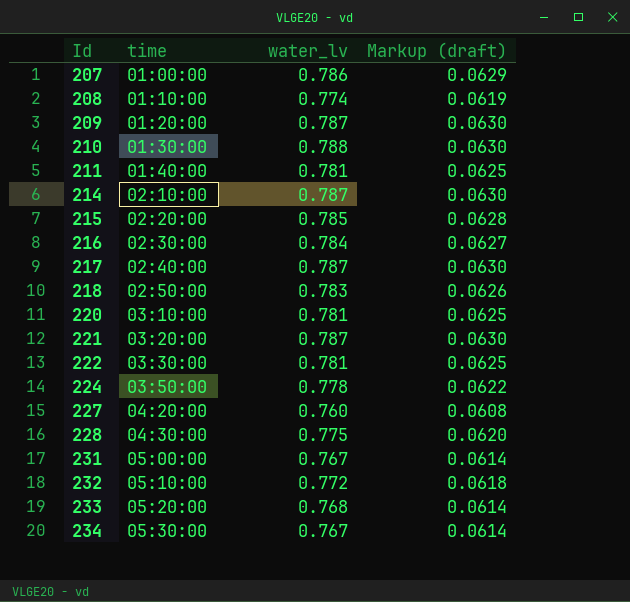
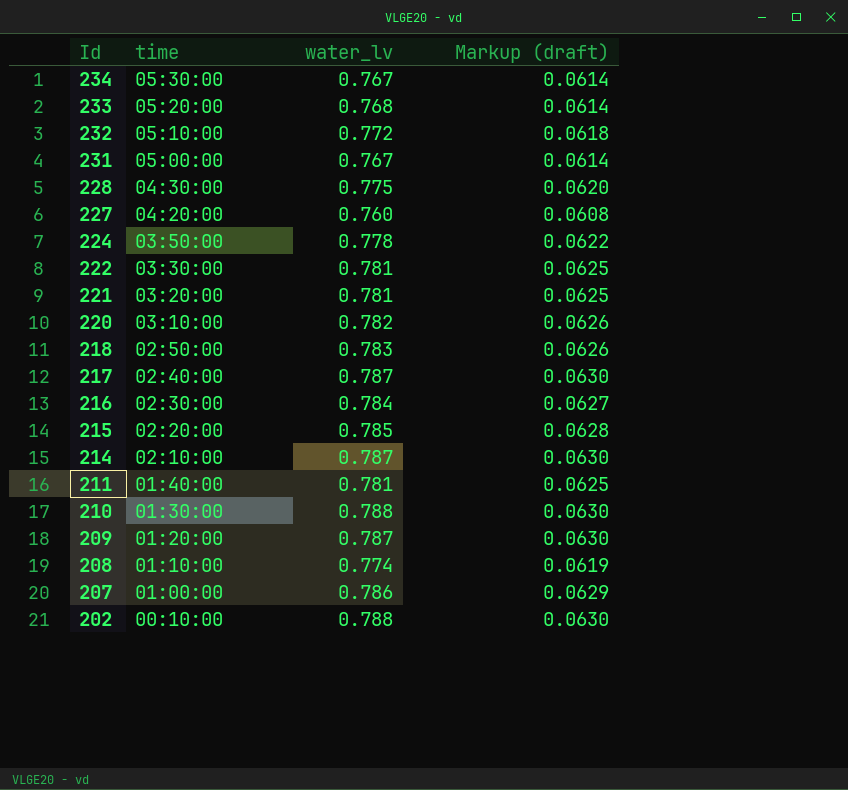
row order: Id ascending -> Id descending
221 | water_lv: 0.787 -> 0.781
221 | Markup (draft): 0.0630 -> 0.0625
220 | water_lv: 0.781 -> 0.782
220 | Markup (draft): 0.0625 -> 0.0626
row 202: none -> 00:10:00 | 0.788 | 0.0630

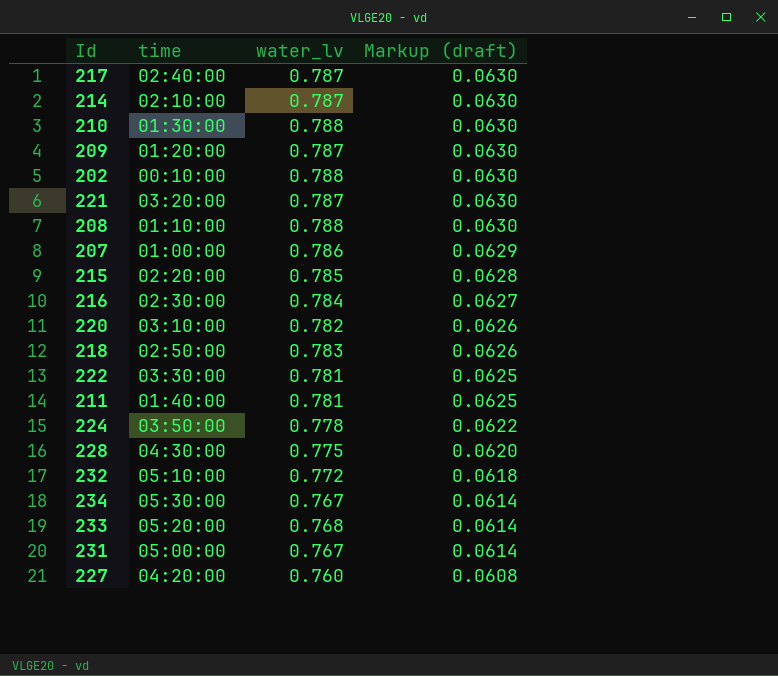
row order: Id descending -> Markup (draft) descending
221 | water_lv: 0.781 -> 0.787
221 | Markup (draft): 0.0625 -> 0.0630
208 | water_lv: 0.774 -> 0.788
208 | Markup (draft): 0.0619 -> 0.0630

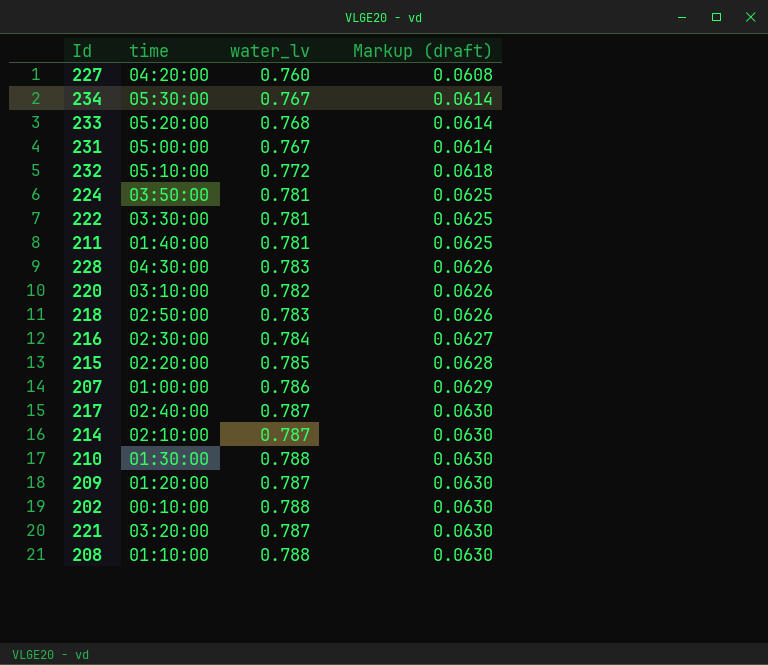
row order: Markup (draft) descending -> Markup (draft) ascending
224 | water_lv: 0.778 -> 0.781
224 | Markup (draft): 0.0622 -> 0.0625
228 | water_lv: 0.775 -> 0.783
228 | Markup (draft): 0.0620 -> 0.0626

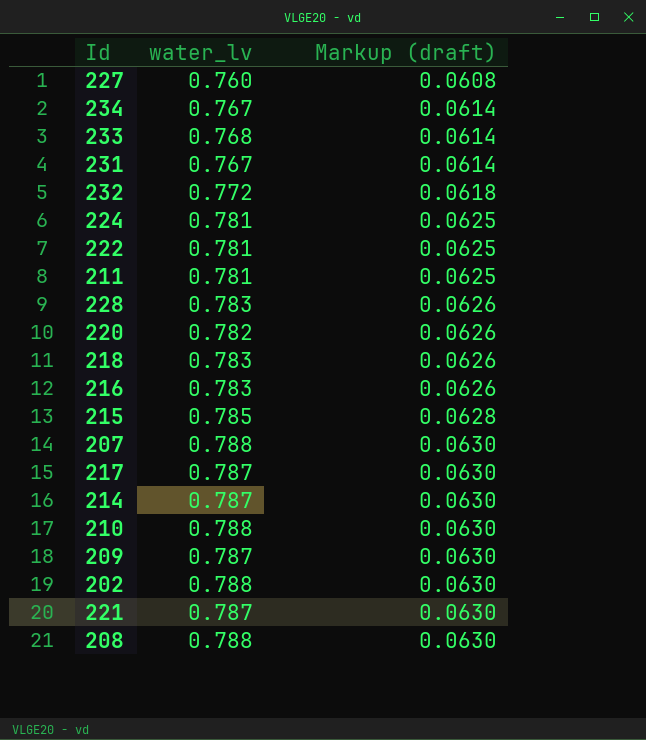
column time | position: 2 -> none
216 | water_lv: 0.784 -> 0.783
216 | Markup (draft): 0.0627 -> 0.0626
207 | water_lv: 0.786 -> 0.788
207 | Markup (draft): 0.0629 -> 0.0630

